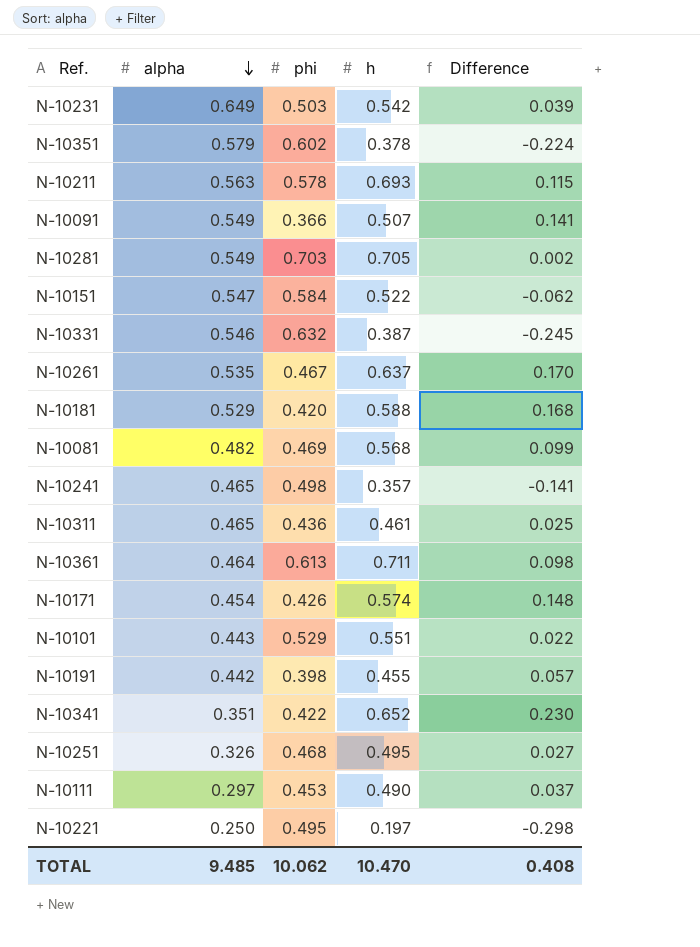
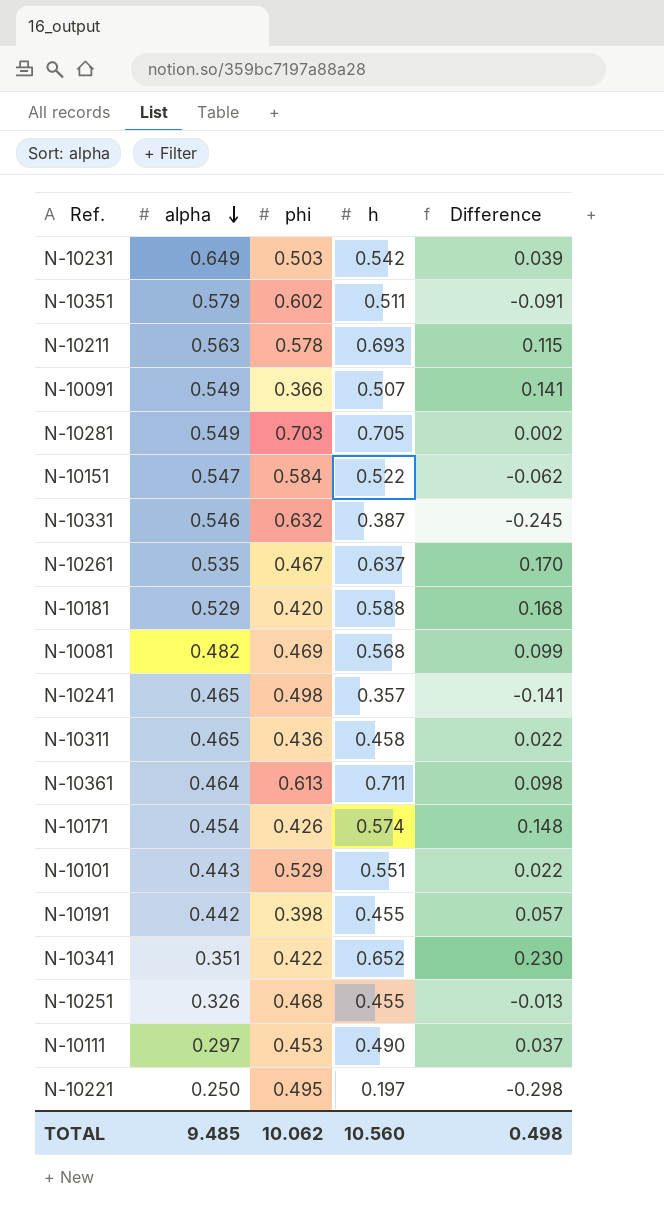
N-10351 | h: 0.378 -> 0.511
N-10351 | Difference: -0.224 -> -0.091
N-10311 | h: 0.461 -> 0.458
N-10311 | Difference: 0.025 -> 0.022
N-10251 | h: 0.495 -> 0.455
N-10251 | Difference: 0.027 -> -0.013
TOTAL | h: 10.470 -> 10.560
TOTAL | Difference: 0.408 -> 0.498

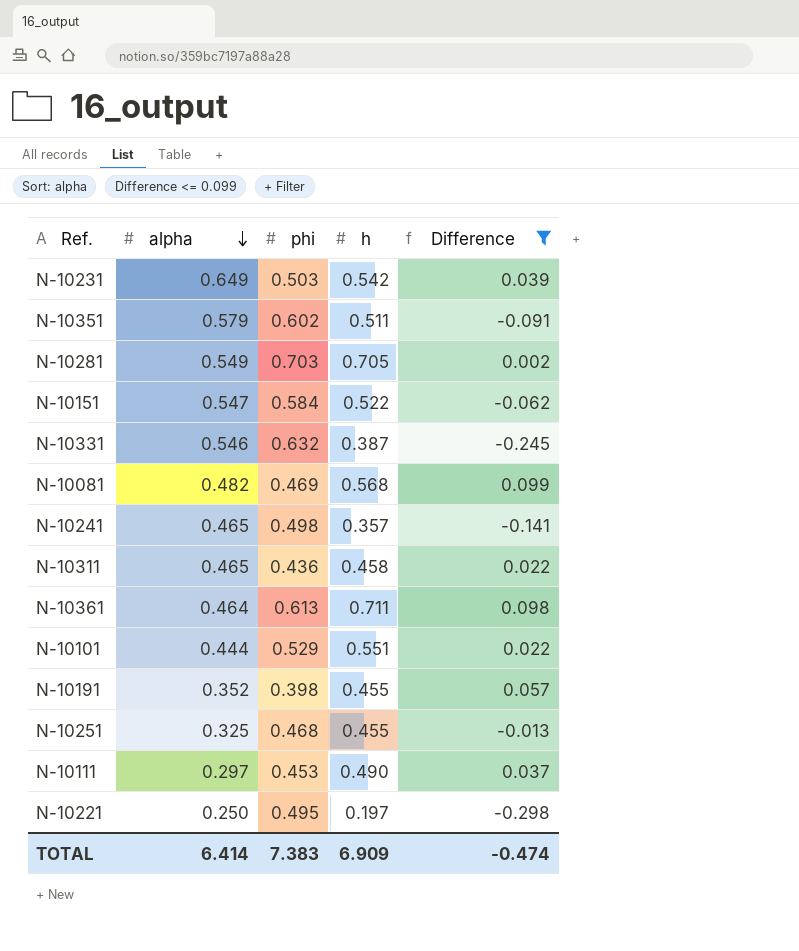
filter: none -> Difference <= 0.099
N-10101 | alpha: 0.443 -> 0.444
N-10191 | alpha: 0.442 -> 0.352
N-10251 | alpha: 0.326 -> 0.325
TOTAL | alpha: 9.485 -> 6.414
TOTAL | phi: 10.062 -> 7.383
TOTAL | h: 10.560 -> 6.909
TOTAL | Difference: 0.498 -> -0.474

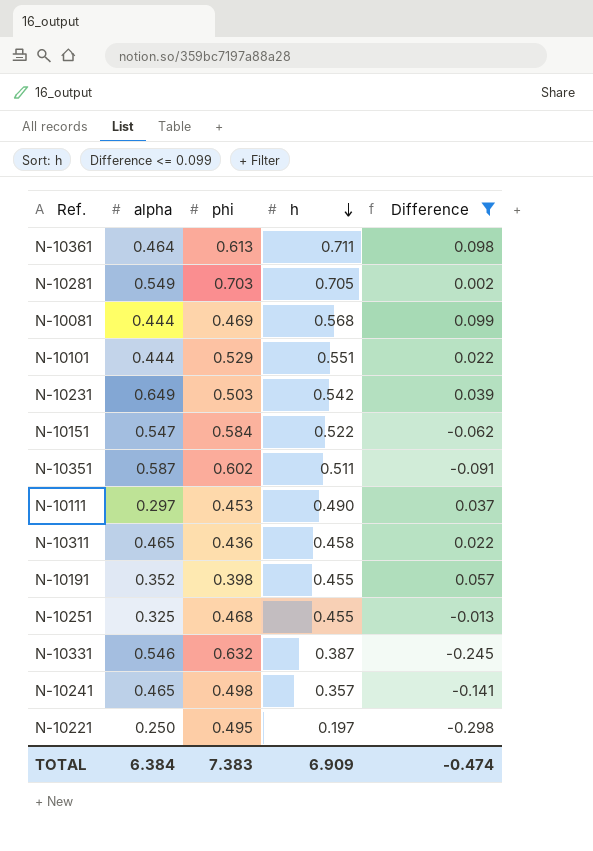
row order: alpha descending -> h descending
N-10081 | alpha: 0.482 -> 0.444
N-10351 | alpha: 0.579 -> 0.587
TOTAL | alpha: 6.414 -> 6.384

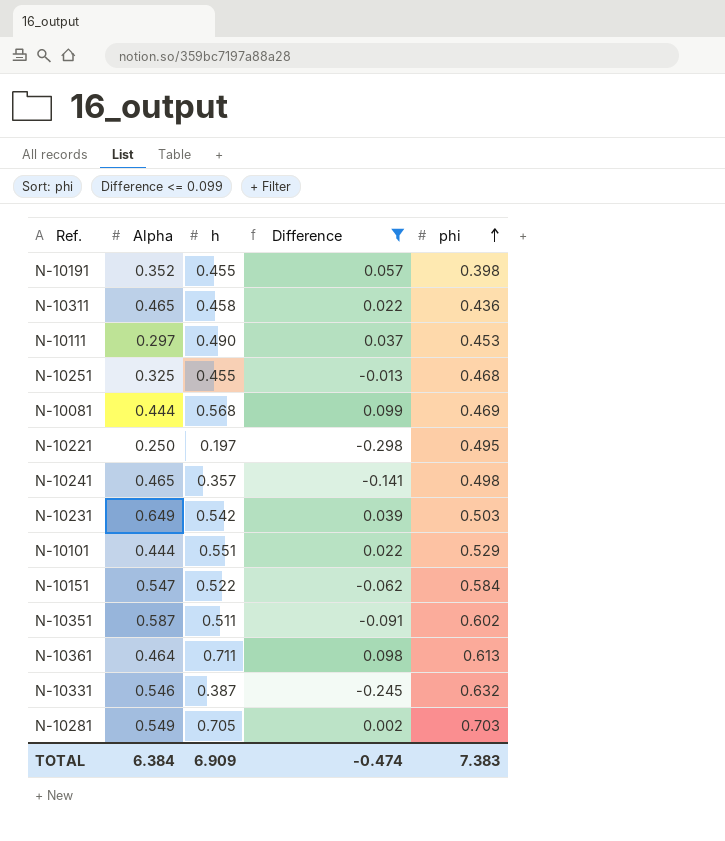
row order: h descending -> phi ascending
column name: alpha -> Alpha
column phi | position: 3 -> 5

